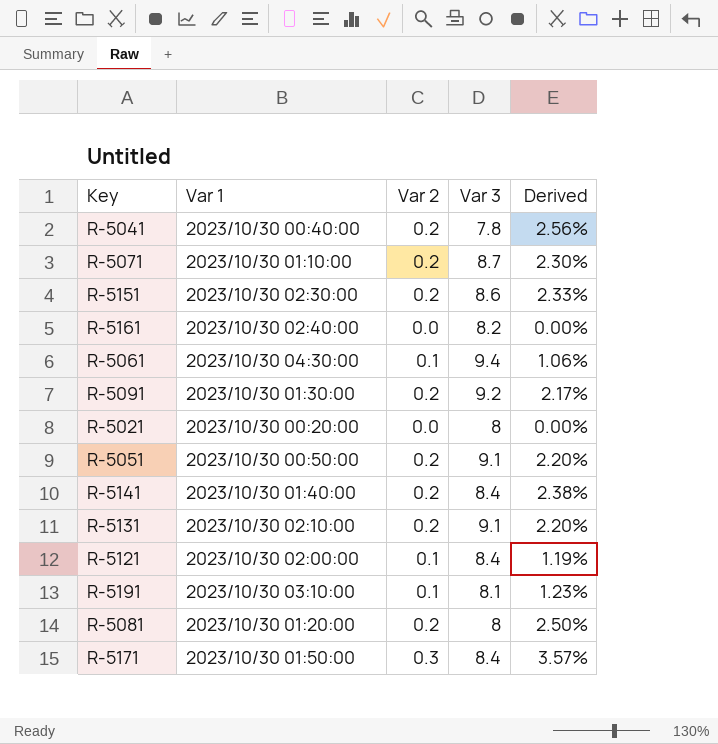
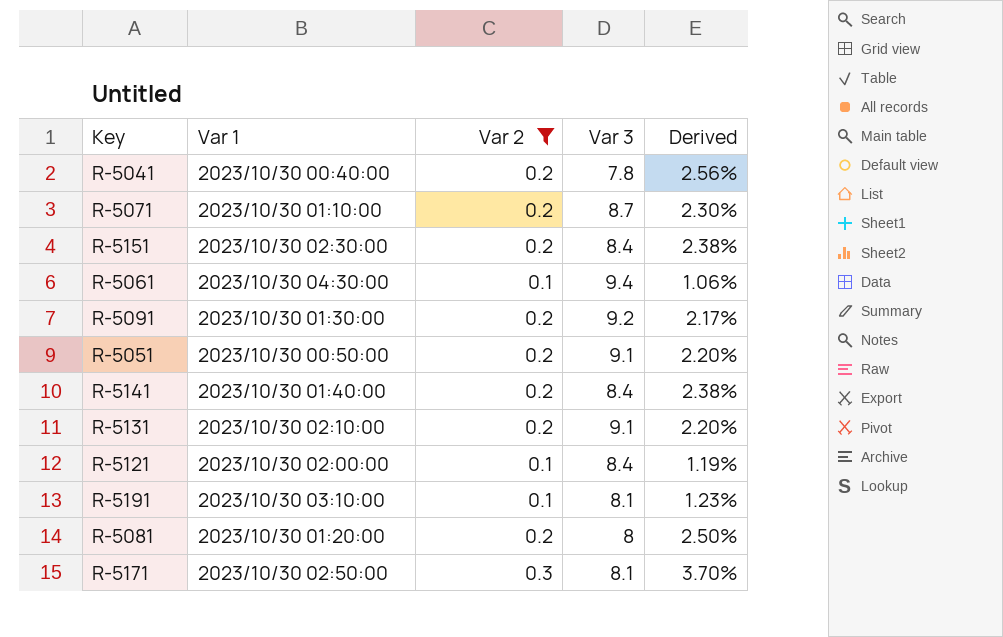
filter: none -> Var 2 != 0.0
R-5151 | Var 3: 8.6 -> 8.4
R-5151 | Derived: 2.33% -> 2.38%
R-5171 | Var 1: 2023/10/30 01:50:00 -> 2023/10/30 02:50:00
R-5171 | Var 3: 8.4 -> 8.1
R-5171 | Derived: 3.57% -> 3.70%

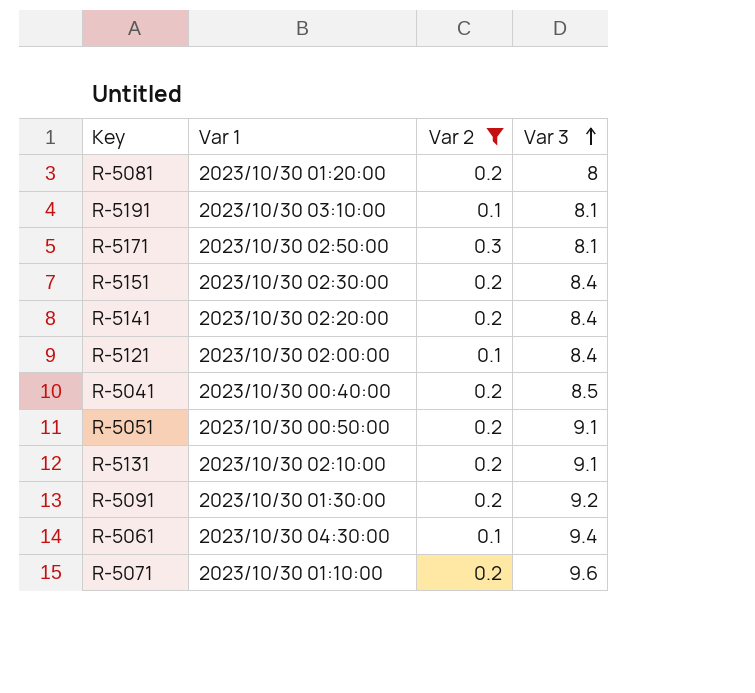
row order: none -> Var 3 ascending
column Derived | formula: [Var 2] / [Var 3] -> none
R-5141 | Var 1: 2023/10/30 01:40:00 -> 2023/10/30 02:20:00
R-5041 | Var 3: 7.8 -> 8.5
R-5071 | Var 3: 8.7 -> 9.6

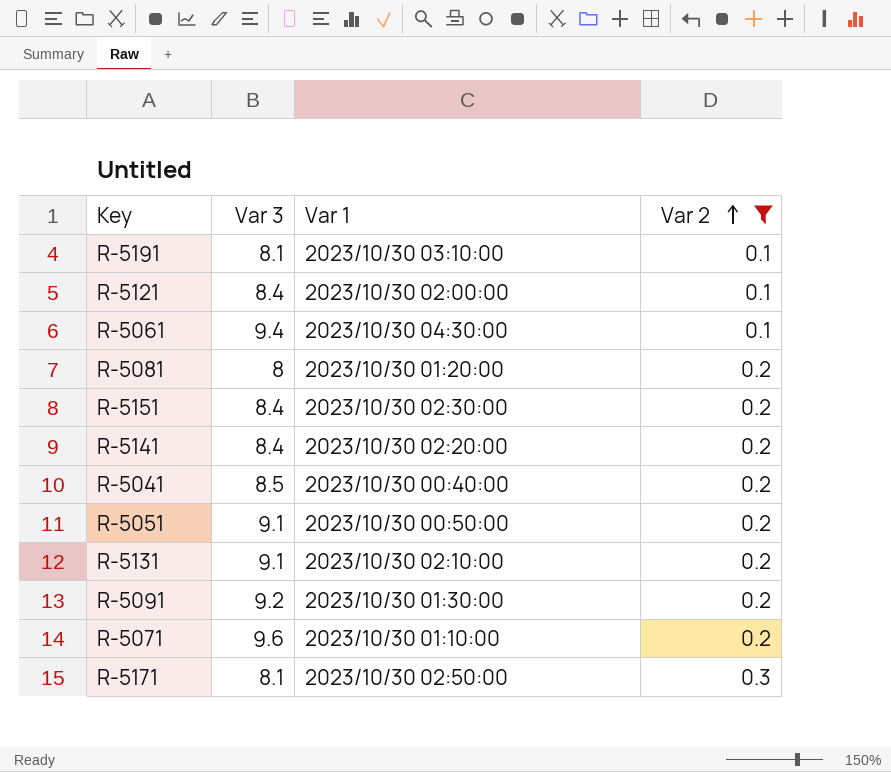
row order: Var 3 ascending -> Var 2 ascending
column Var 3 | position: 4 -> 2

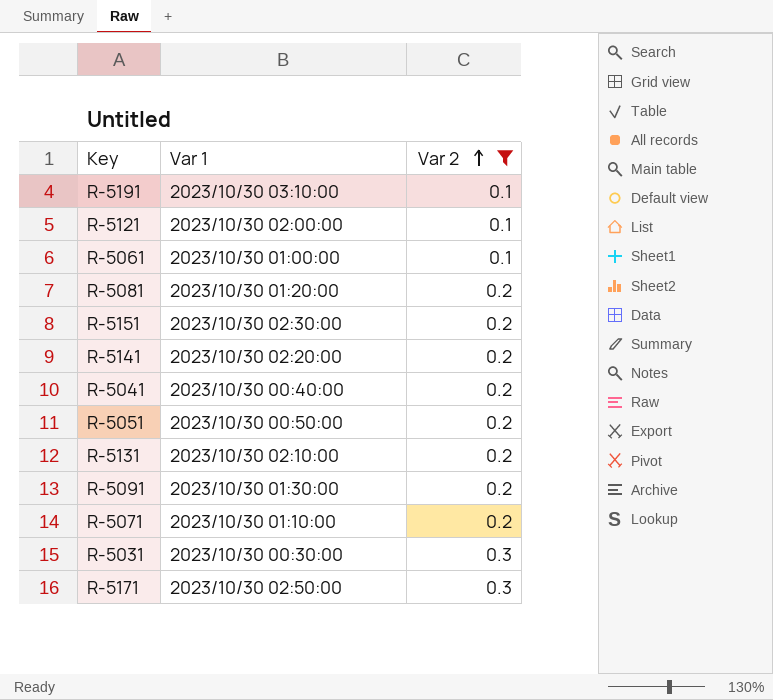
column Var 3 | position: 2 -> none
R-5061 | Var 1: 2023/10/30 04:30:00 -> 2023/10/30 01:00:00
row R-5031: none -> 2023/10/30 00:30:00 | 0.3

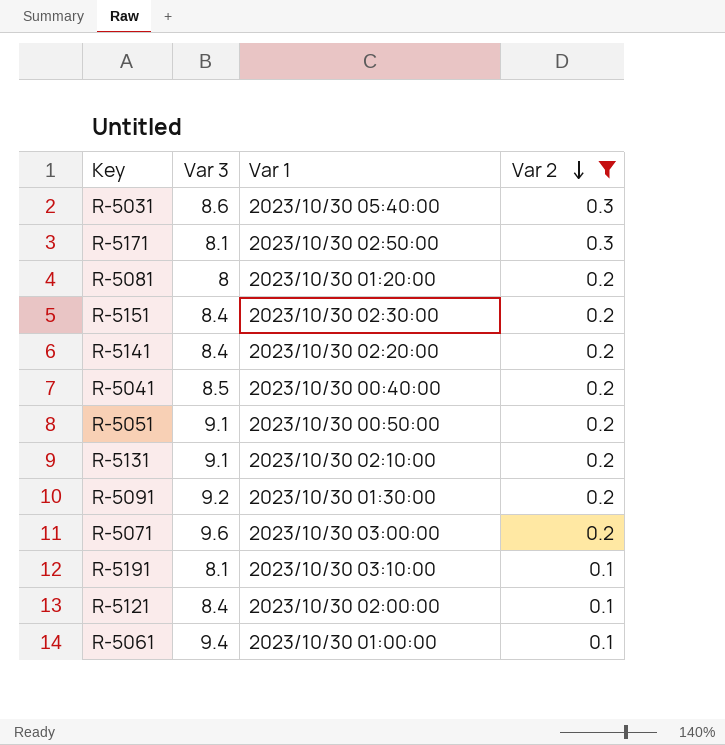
row order: Var 2 ascending -> Var 2 descending
column Var 3 | position: none -> 2
R-5031 | Var 1: 2023/10/30 00:30:00 -> 2023/10/30 05:40:00
R-5071 | Var 1: 2023/10/30 01:10:00 -> 2023/10/30 03:00:00

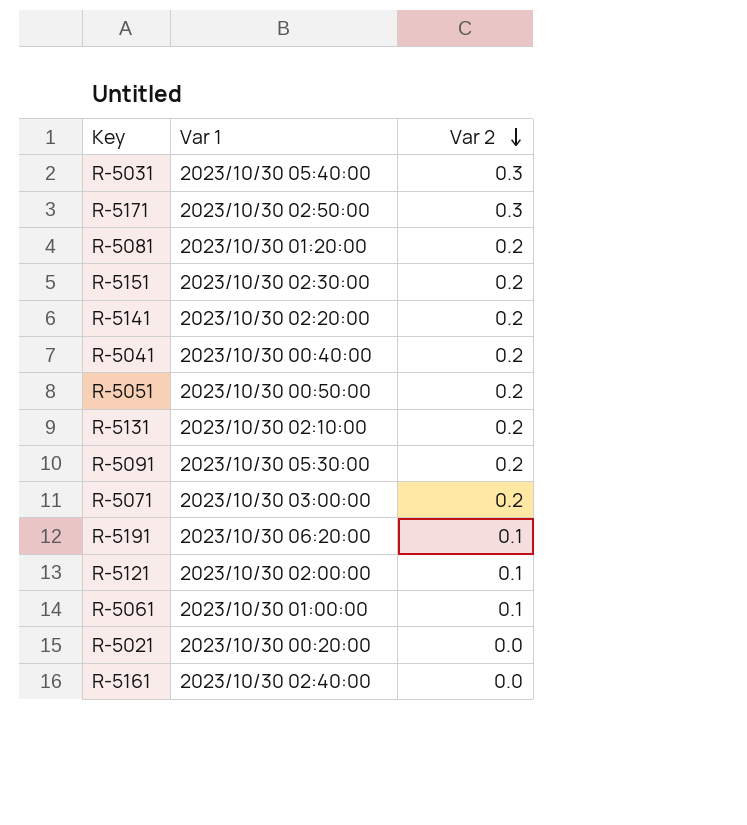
filter: Var 2 != 0.0 -> none
column Var 3 | position: 2 -> none
R-5091 | Var 1: 2023/10/30 01:30:00 -> 2023/10/30 05:30:00
R-5191 | Var 1: 2023/10/30 03:10:00 -> 2023/10/30 06:20:00

